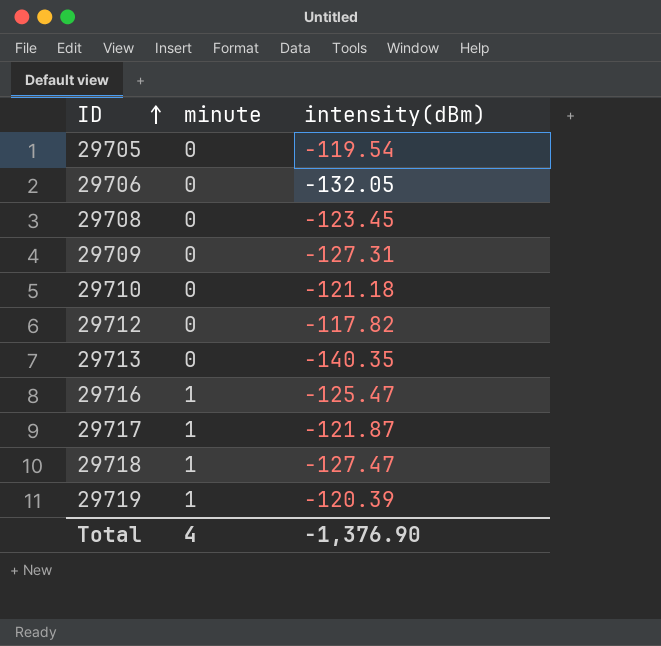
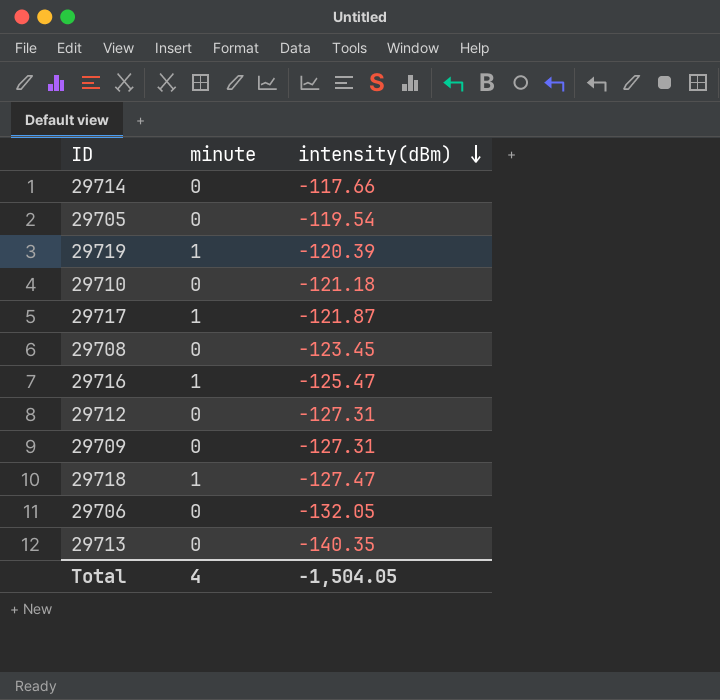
row order: ID ascending -> intensity(dBm) descending
row 29714: none -> 0 | -117.66
29712 | intensity(dBm): -117.82 -> -127.31
Total | intensity(dBm): -1,376.90 -> -1,504.05

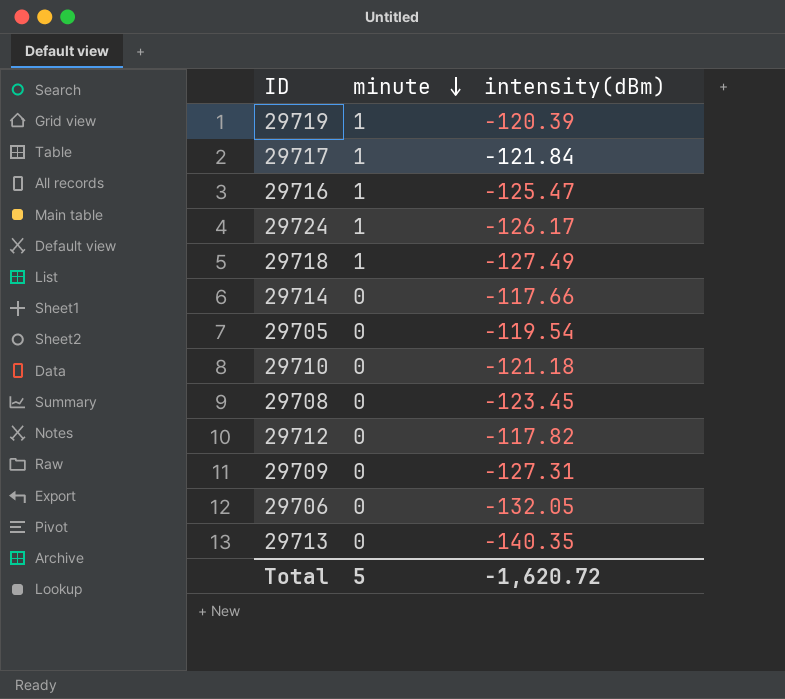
row order: intensity(dBm) descending -> minute descending
29717 | intensity(dBm): -121.87 -> -121.84
row 29724: none -> 1 | -126.17
29718 | intensity(dBm): -127.47 -> -127.49
29712 | intensity(dBm): -127.31 -> -117.82
Total | minute: 4 -> 5
Total | intensity(dBm): -1,504.05 -> -1,620.72

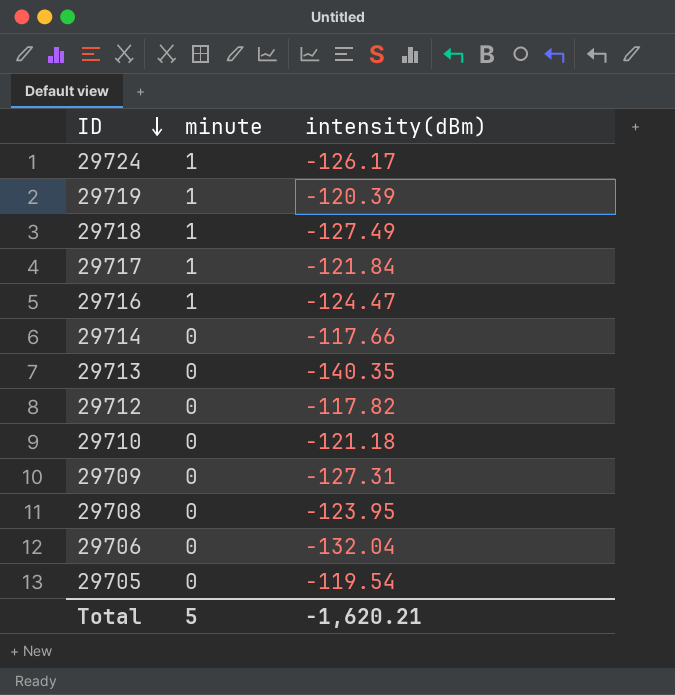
row order: minute descending -> ID descending
29716 | intensity(dBm): -125.47 -> -124.47
29708 | intensity(dBm): -123.45 -> -123.95
29706 | intensity(dBm): -132.05 -> -132.04
Total | intensity(dBm): -1,620.72 -> -1,620.21

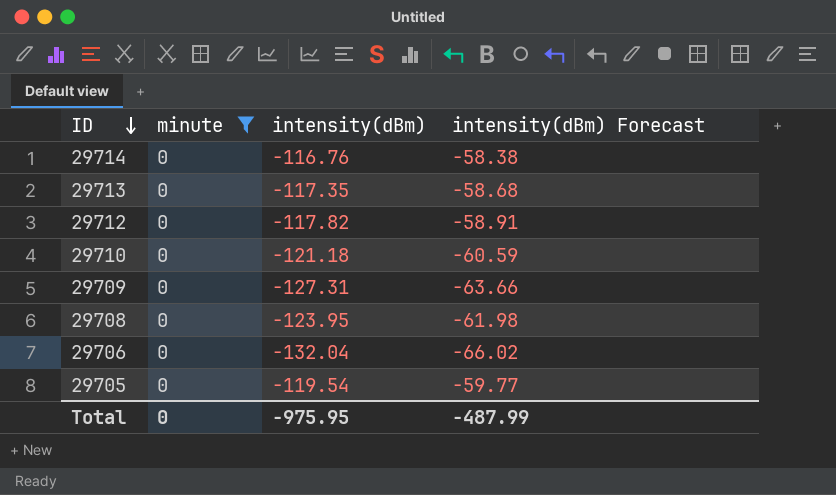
filter: none -> minute = 0
column intensity(dBm) Forecast | formula: none -> [intensity(dBm)] * 0.5
29714 | intensity(dBm): -117.66 -> -116.76
29713 | intensity(dBm): -140.35 -> -117.35
Total | minute: 5 -> 0
Total | intensity(dBm): -1,620.21 -> -975.95

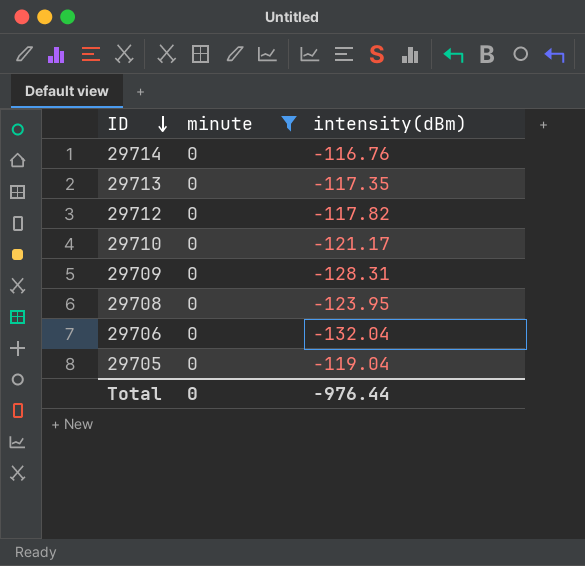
column intensity(dBm) Forecast | formula: [intensity(dBm)] * 0.5 -> none
29710 | intensity(dBm): -121.18 -> -121.17
29709 | intensity(dBm): -127.31 -> -128.31
29705 | intensity(dBm): -119.54 -> -119.04
Total | intensity(dBm): -975.95 -> -976.44

